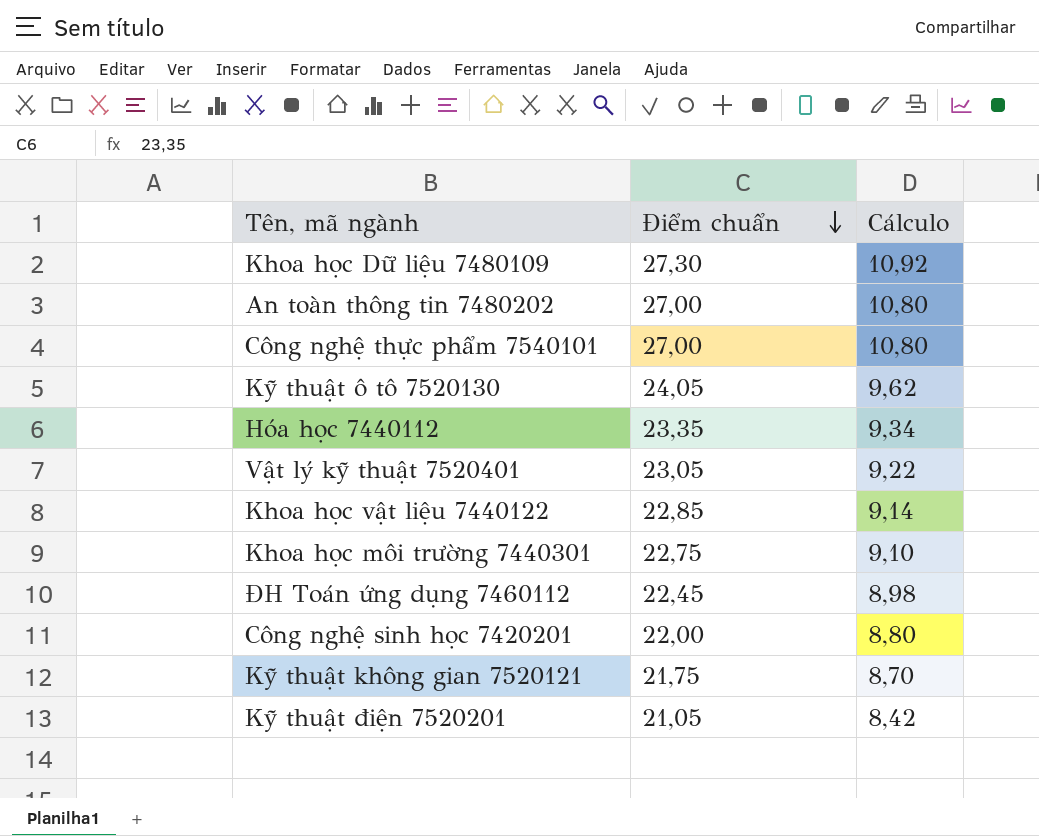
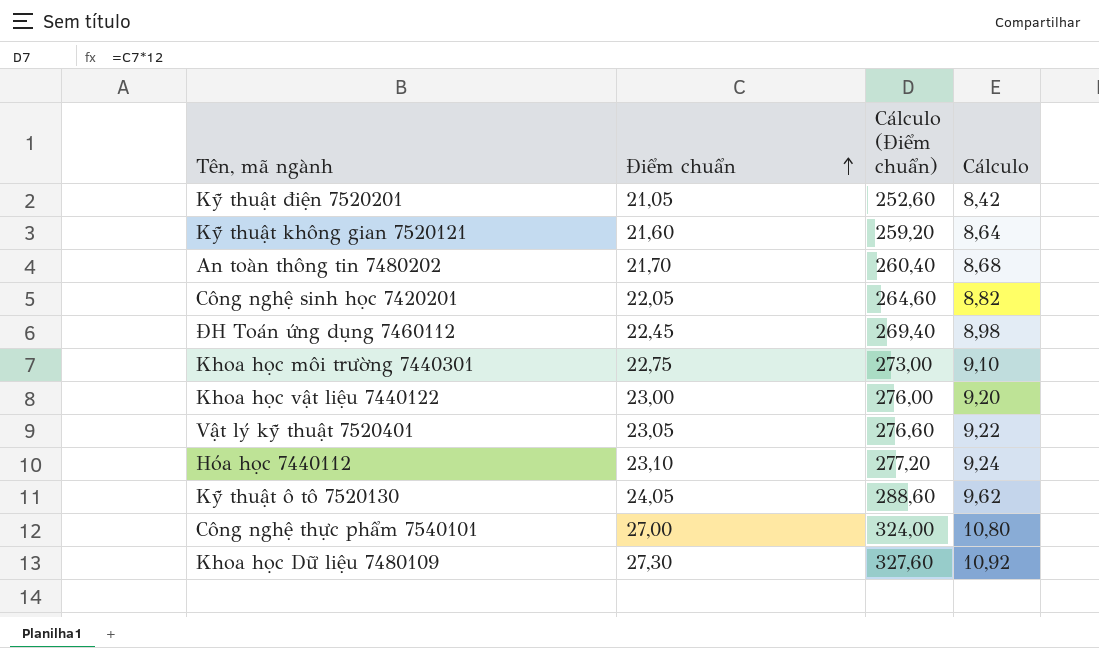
row order: Điểm chuẩn descending -> Điểm chuẩn ascending
column Cálculo (Điểm chuẩn) | formula: none -> [Điểm chuẩn] * 12
Kỹ thuật không gian 7520121 | Điểm chuẩn: 21,75 -> 21,60
Kỹ thuật không gian 7520121 | Cálculo: 8,70 -> 8,64
An toàn thông tin 7480202 | Điểm chuẩn: 27,00 -> 21,70
An toàn thông tin 7480202 | Cálculo: 10,80 -> 8,68
Công nghệ sinh học 7420201 | Điểm chuẩn: 22,00 -> 22,05
Công nghệ sinh học 7420201 | Cálculo: 8,80 -> 8,82
Khoa học vật liệu 7440122 | Điểm chuẩn: 22,85 -> 23,00
Khoa học vật liệu 7440122 | Cálculo: 9,14 -> 9,20
Hóa học 7440112 | Điểm chuẩn: 23,35 -> 23,10
Hóa học 7440112 | Cálculo: 9,34 -> 9,24

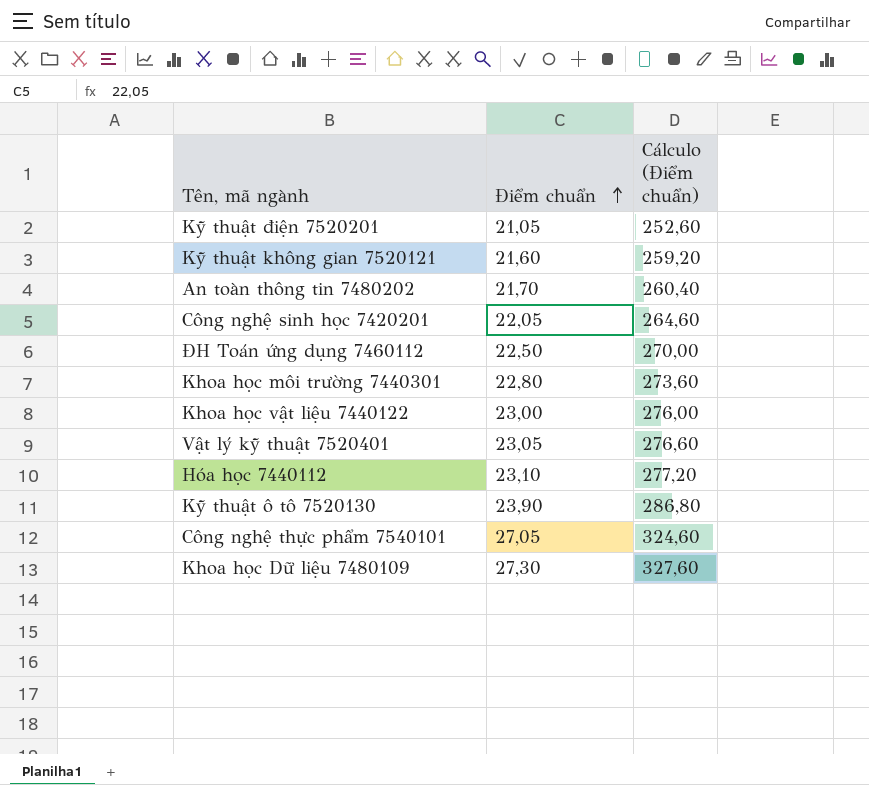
column Cálculo | formula: [Điểm chuẩn] * 0,4 -> none
ĐH Toán ứng dụng 7460112 | Điểm chuẩn: 22,45 -> 22,50
ĐH Toán ứng dụng 7460112 | Cálculo (Điểm chuẩn): 269,40 -> 270,00
Khoa học môi trường 7440301 | Điểm chuẩn: 22,75 -> 22,80
Khoa học môi trường 7440301 | Cálculo (Điểm chuẩn): 273,00 -> 273,60
Kỹ thuật ô tô 7520130 | Điểm chuẩn: 24,05 -> 23,90
Kỹ thuật ô tô 7520130 | Cálculo (Điểm chuẩn): 288,60 -> 286,80
Công nghệ thực phẩm 7540101 | Điểm chuẩn: 27,00 -> 27,05
Công nghệ thực phẩm 7540101 | Cálculo (Điểm chuẩn): 324,00 -> 324,60

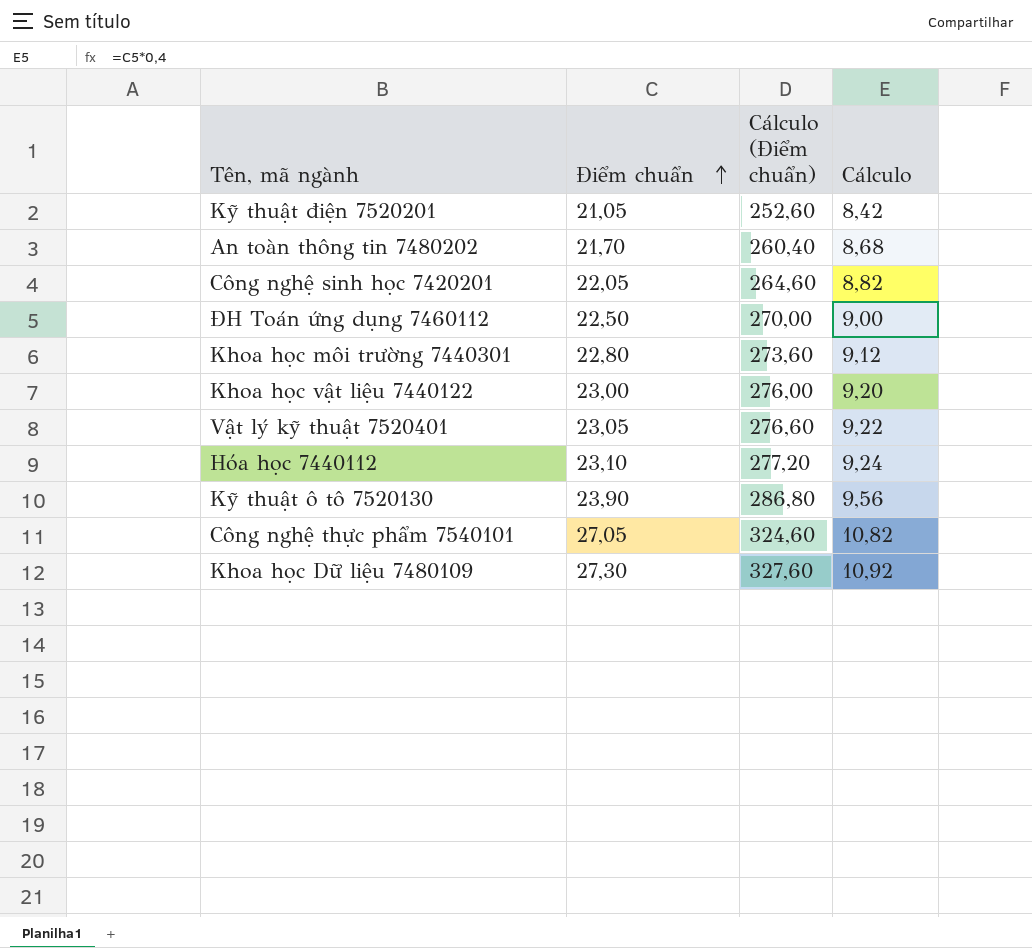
column Cálculo | formula: none -> [Điểm chuẩn] * 0,4
row Kỹ thuật không gian 7520121: 21,60 | 259,20 -> none

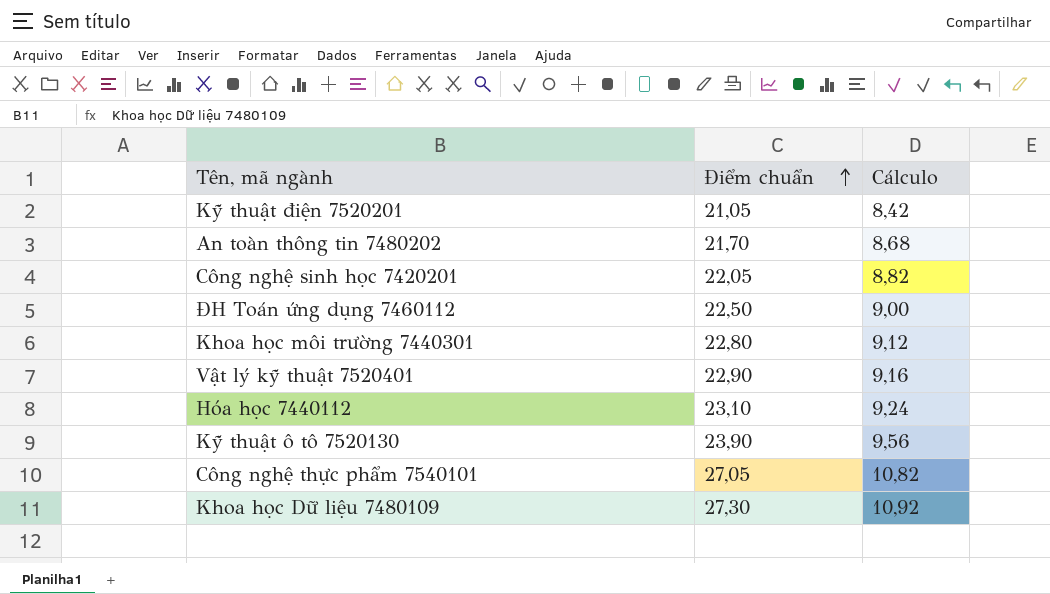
column Cálculo (Điểm chuẩn) | formula: [Điểm chuẩn] * 12 -> none
row Khoa học vật liệu 7440122: 23,00 | 276,00 | 9,20 -> none
Vật lý kỹ thuật 7520401 | Điểm chuẩn: 23,05 -> 22,90
Vật lý kỹ thuật 7520401 | Cálculo: 9,22 -> 9,16

